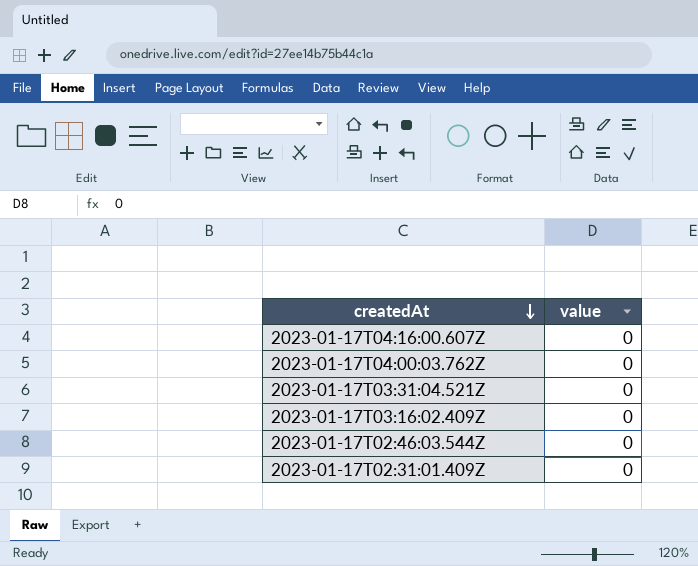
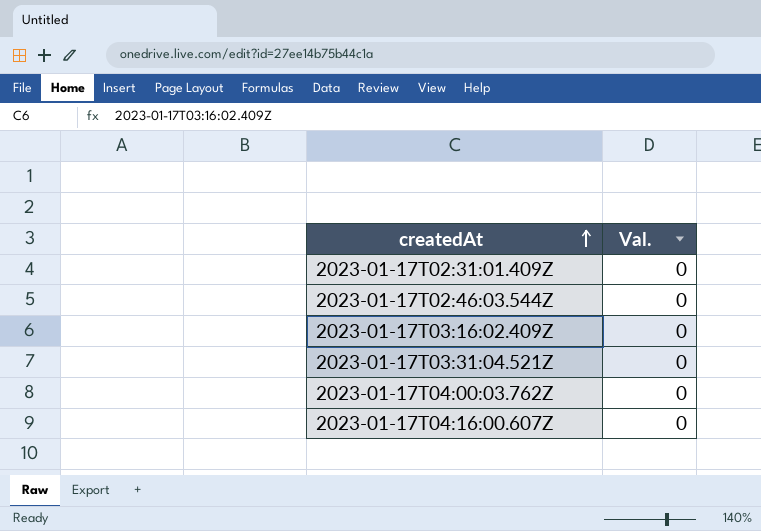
row order: createdAt descending -> createdAt ascending
column name: value -> Val.

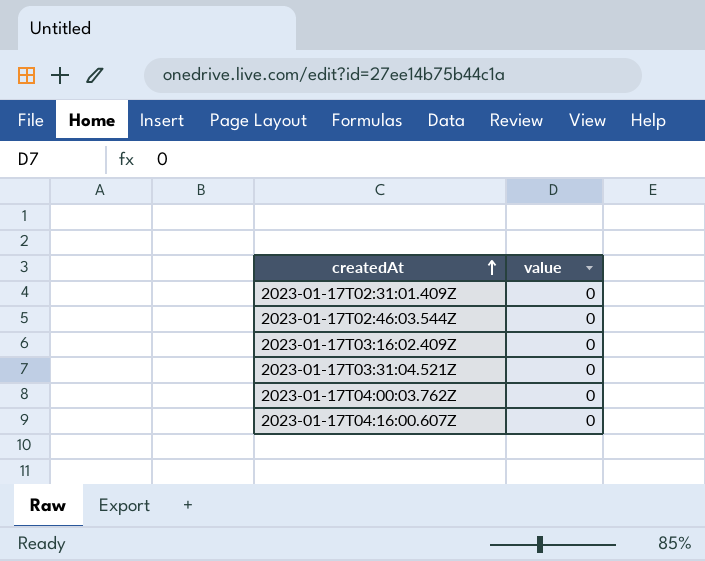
column name: Val. -> value

